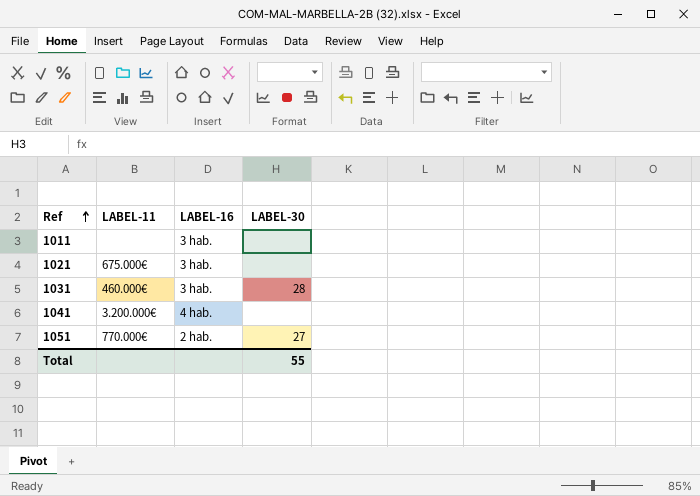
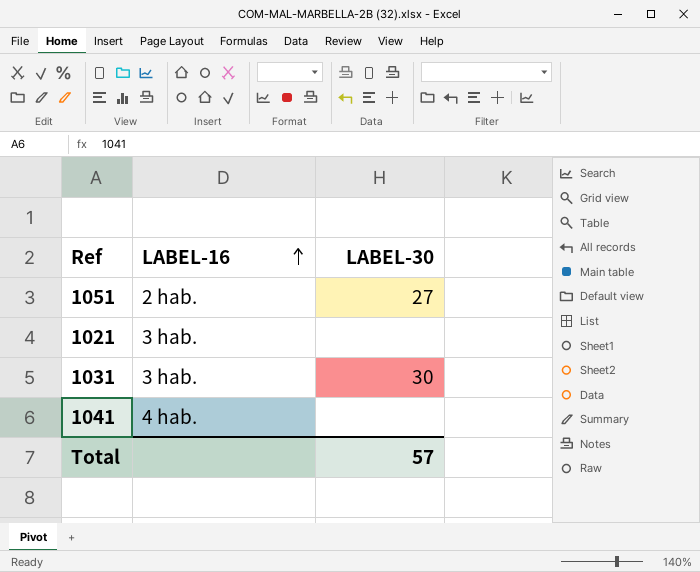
row order: Ref ascending -> LABEL-16 ascending
column LABEL-11 | position: 2 -> none
row 1011: none | 3 hab. | none -> none
1031 | LABEL-30: 28 -> 30
Total | LABEL-30: 55 -> 57

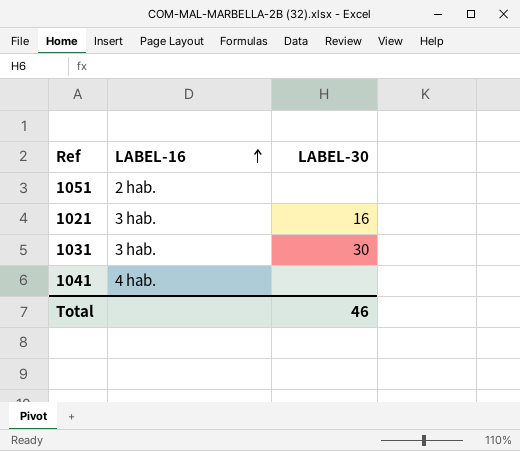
1051 | LABEL-30: 27 -> none
1021 | LABEL-30: none -> 16
Total | LABEL-30: 57 -> 46

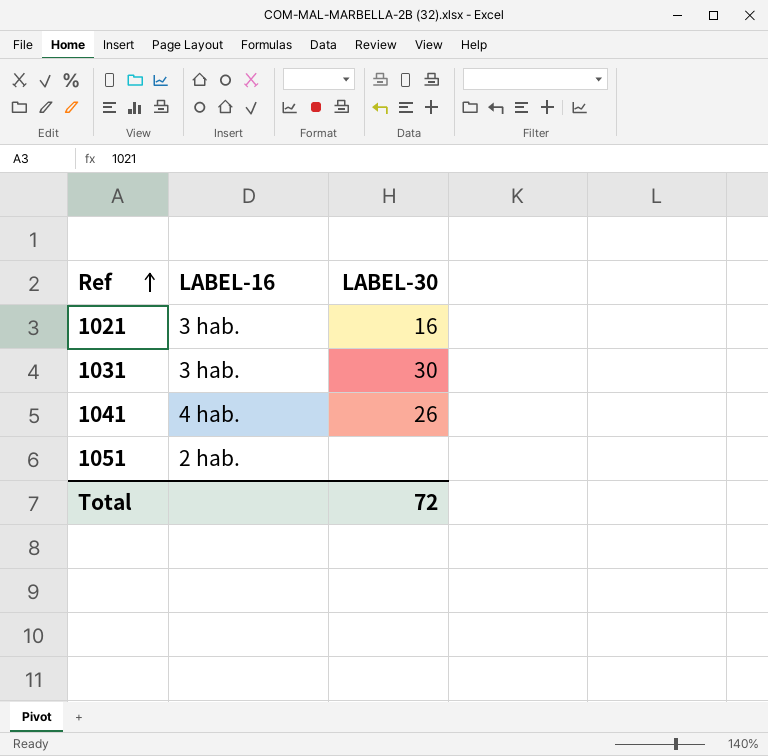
row order: LABEL-16 ascending -> Ref ascending
1041 | LABEL-30: none -> 26
Total | LABEL-30: 46 -> 72

